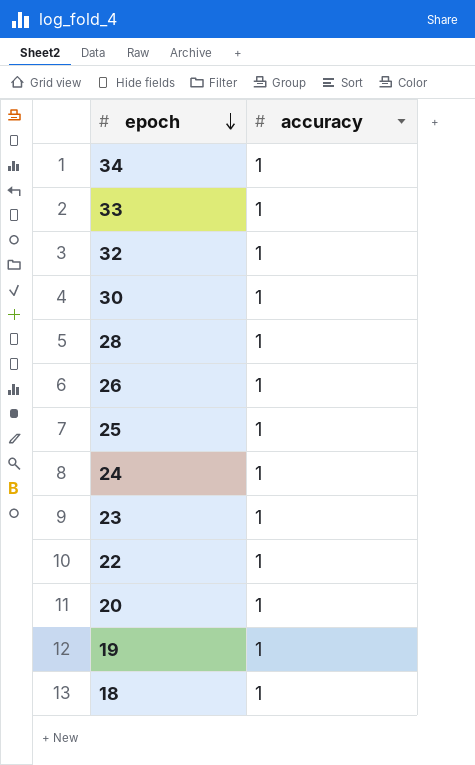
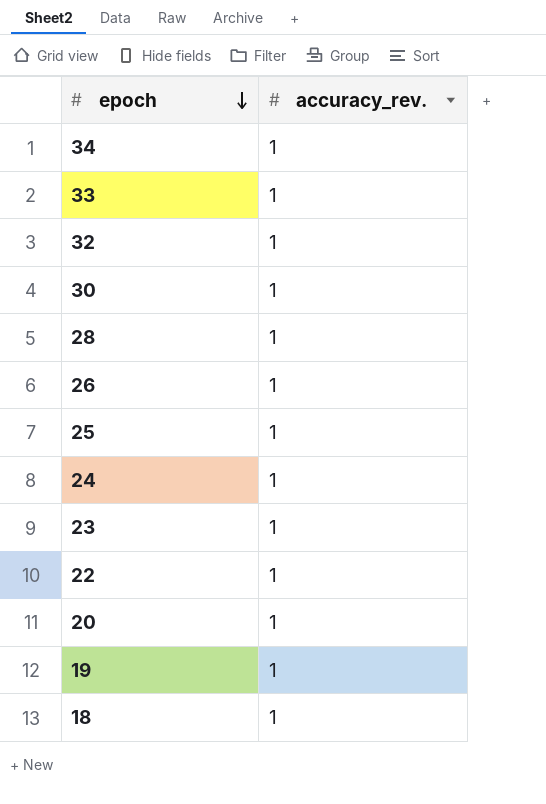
column name: accuracy -> accuracy_rev.

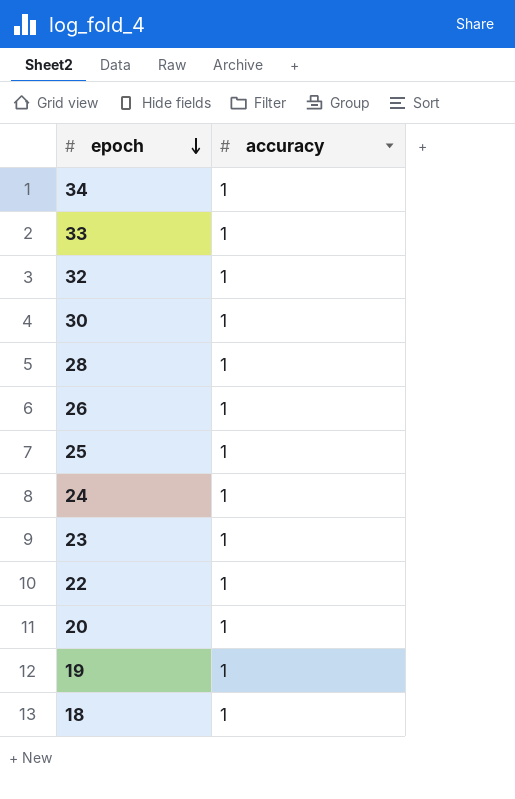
column name: accuracy_rev. -> accuracy

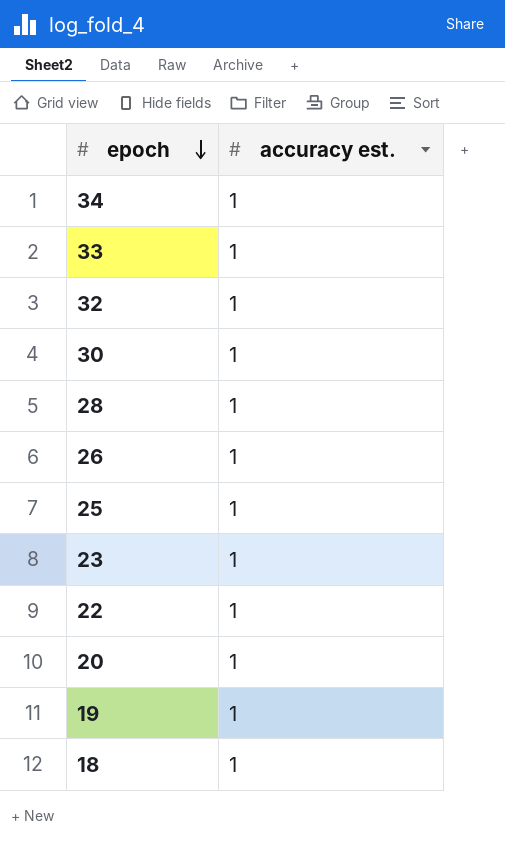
column name: accuracy -> accuracy est.
row 24: 1 -> none

